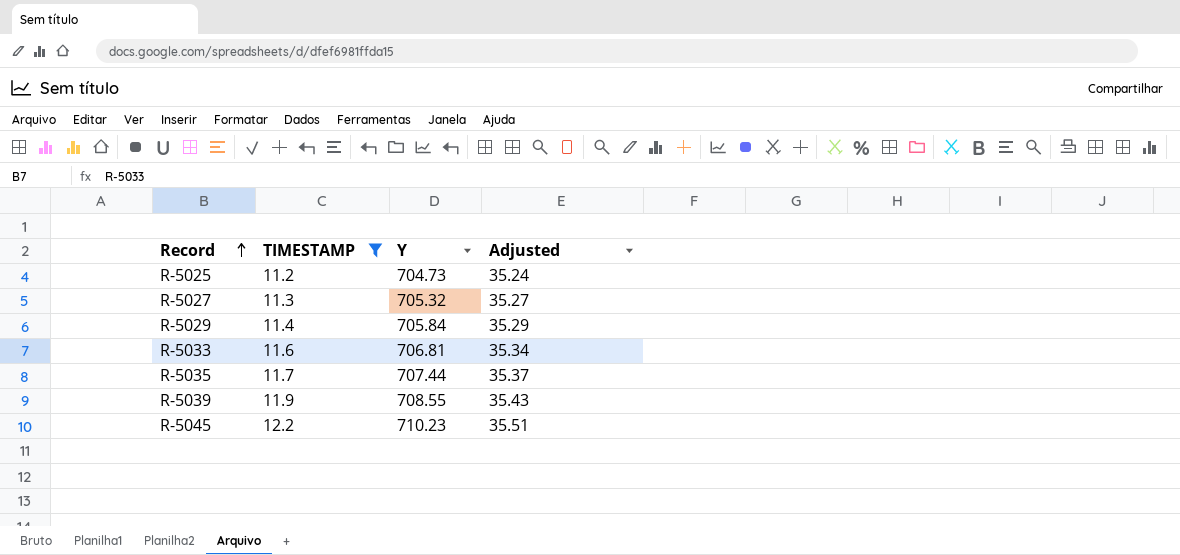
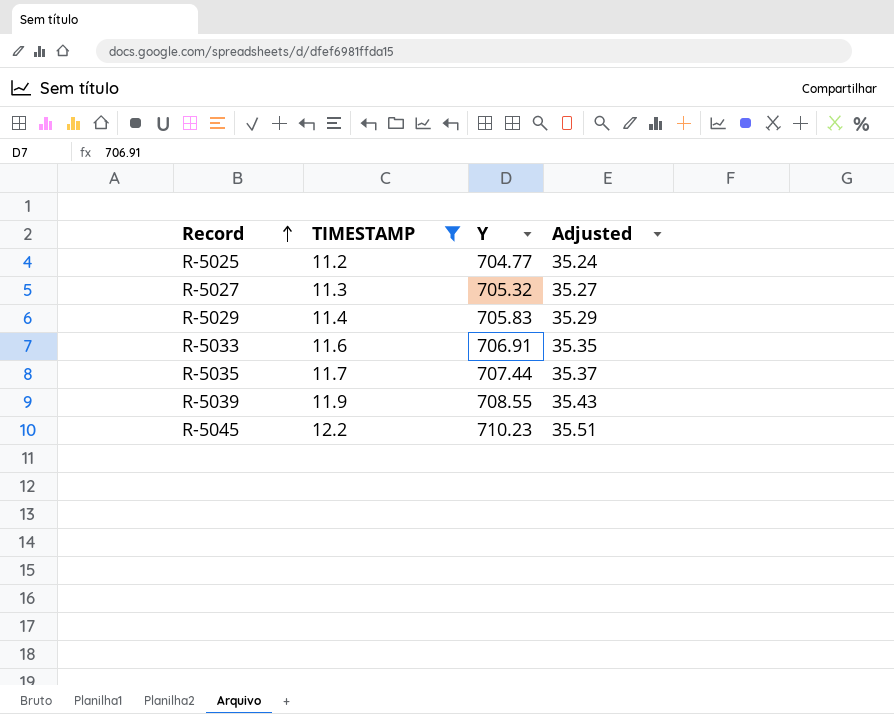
R-5025 | Y: 704.73 -> 704.77
R-5029 | Y: 705.84 -> 705.83
R-5033 | Y: 706.81 -> 706.91
R-5033 | Adjusted: 35.34 -> 35.35

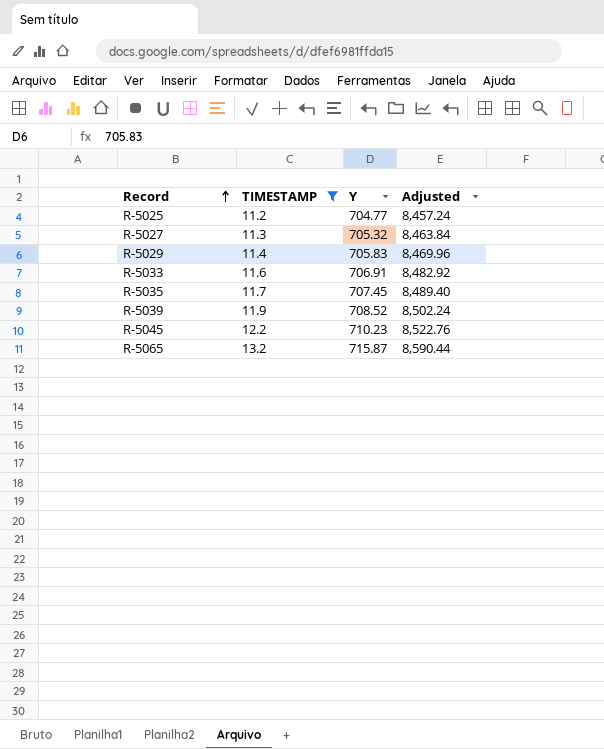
column Adjusted | formula: [Y] * 0.05 -> [Y] * 12
R-5035 | Y: 707.44 -> 707.45
R-5039 | Y: 708.55 -> 708.52
row R-5065: none -> 13.2 | 715.87 | 8,590.44

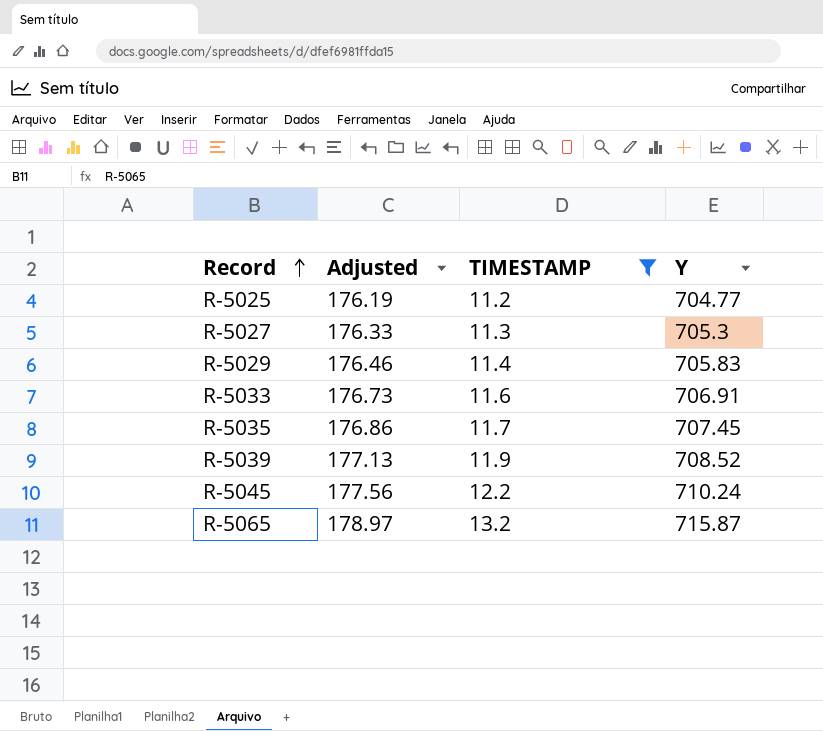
column Adjusted | formula: [Y] * 12 -> [Y] * 0.25
column Adjusted | position: 4 -> 2
R-5027 | Y: 705.32 -> 705.3
R-5045 | Y: 710.23 -> 710.24

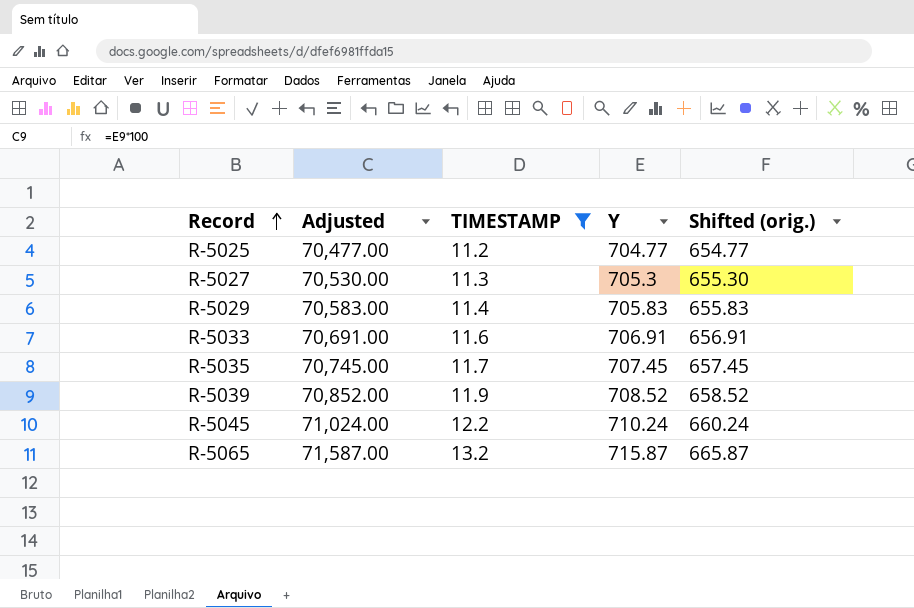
column Adjusted | formula: [Y] * 0.25 -> [Y] * 100
column Shifted (orig.) | formula: none -> [Y] - 50

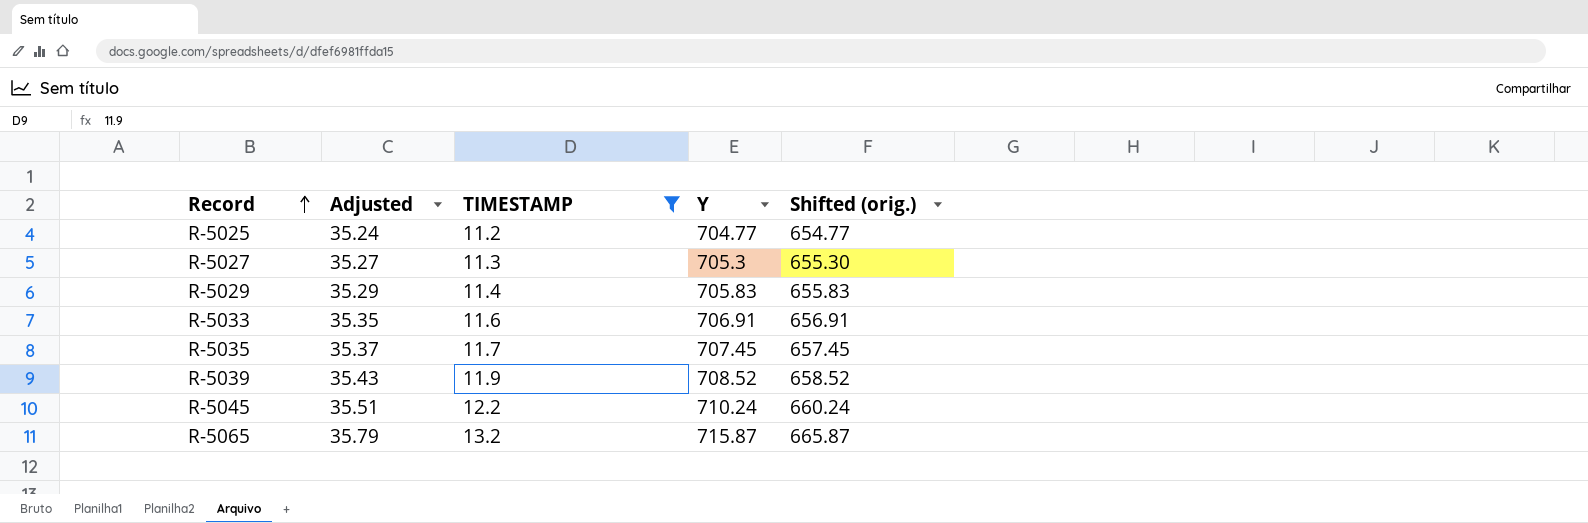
column Adjusted | formula: [Y] * 100 -> [Y] * 0.05

